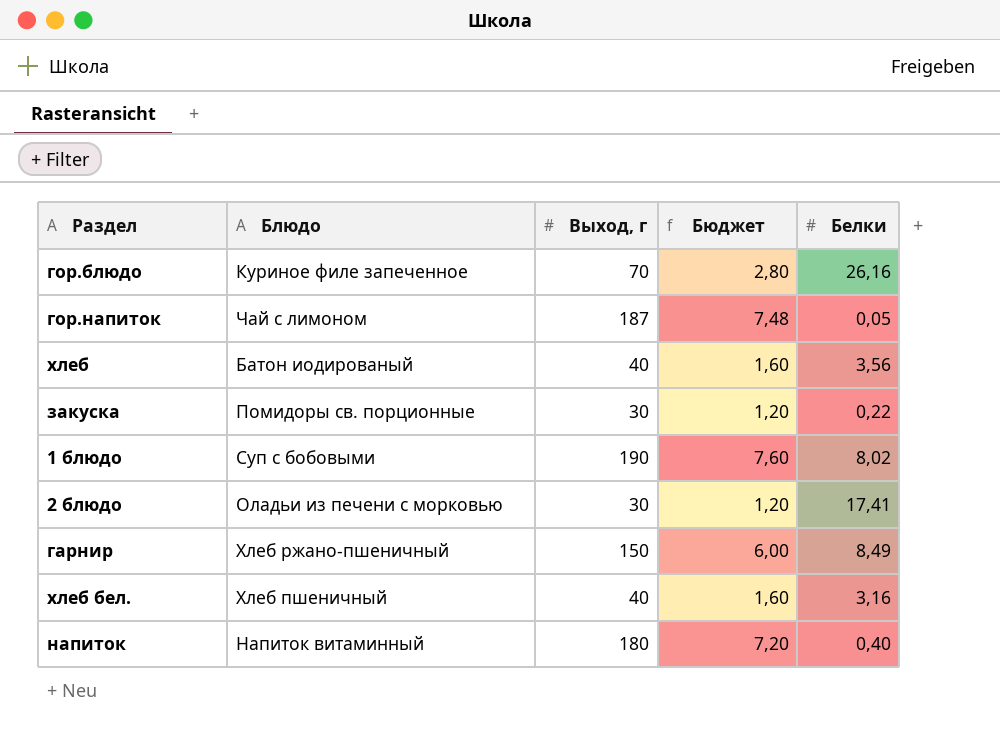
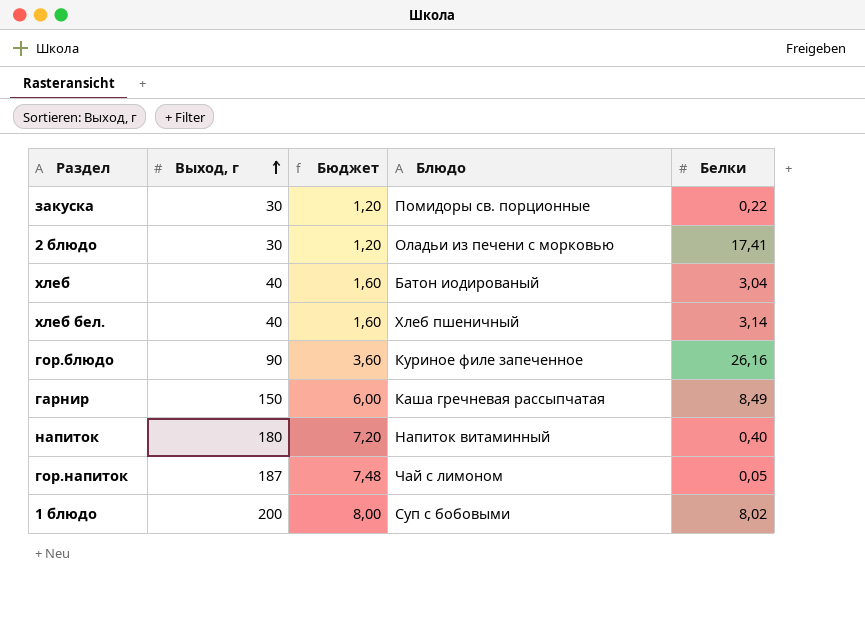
row order: none -> Выход, г ascending
column Блюдо | position: 2 -> 4
хлеб | Белки: 3,56 -> 3,04
хлеб бел. | Белки: 3,16 -> 3,14
гор.блюдо | Выход, г: 70 -> 90
гор.блюдо | Бюджет: 2,80 -> 3,60
гарнир | Блюдо: Хлеб ржано-пшеничный -> Каша гречневая рассыпчатая
1 блюдо | Выход, г: 190 -> 200
1 блюдо | Бюджет: 7,60 -> 8,00

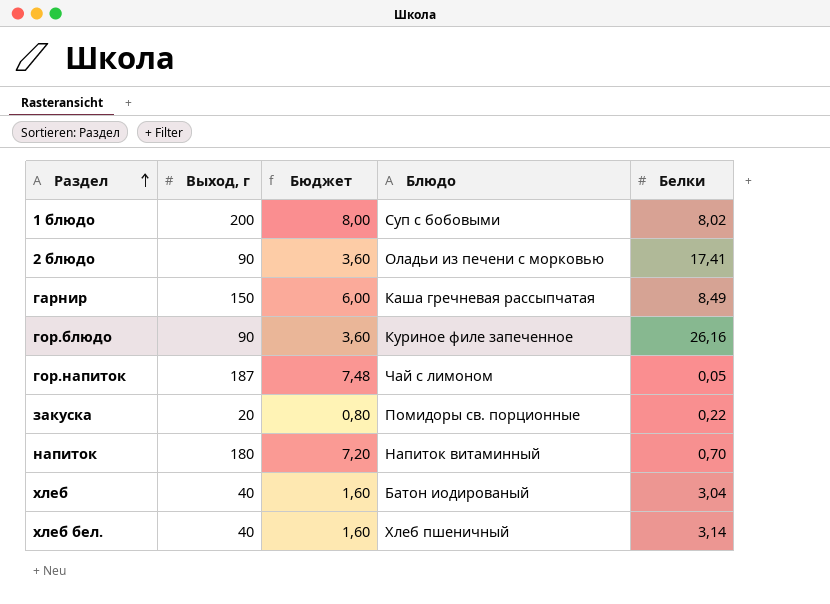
row order: Выход, г ascending -> Раздел ascending
2 блюдо | Выход, г: 30 -> 90
2 блюдо | Бюджет: 1,20 -> 3,60
закуска | Выход, г: 30 -> 20
закуска | Бюджет: 1,20 -> 0,80
напиток | Белки: 0,40 -> 0,70

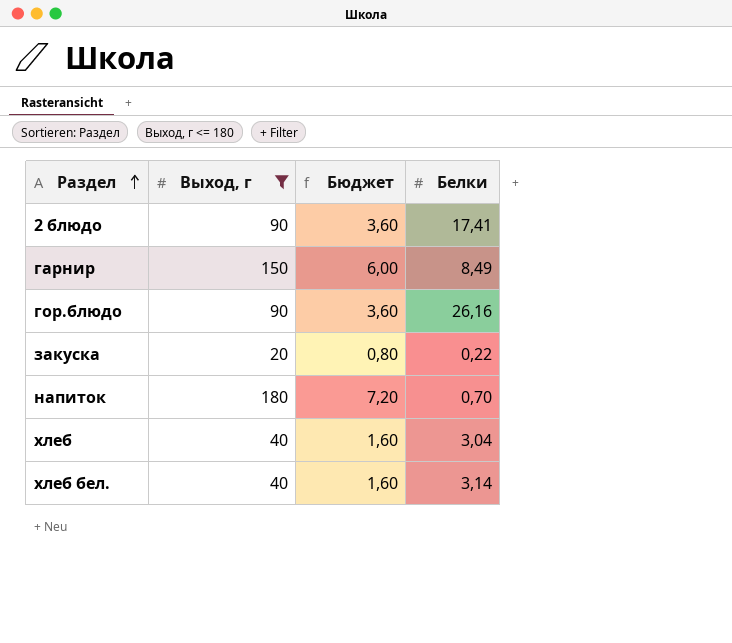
filter: none -> Выход, г <= 180
column Блюдо | position: 4 -> none

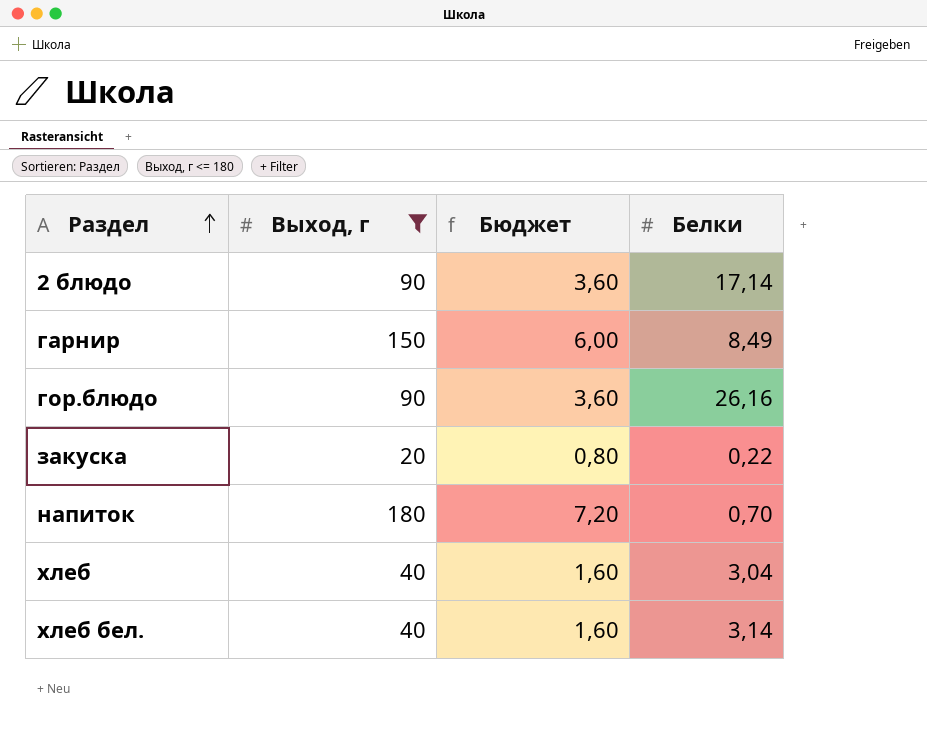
2 блюдо | Белки: 17,41 -> 17,14

